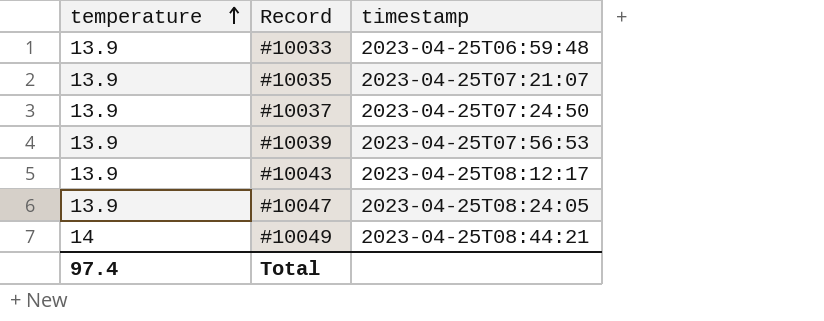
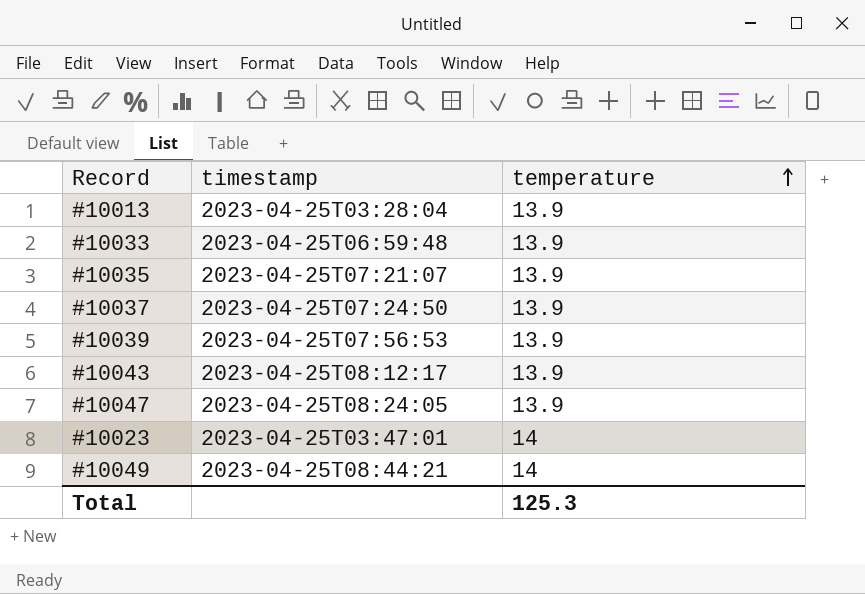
column temperature | position: 1 -> 3
row #10013: none -> 2023-04-25T03:28:04 | 13.9
row #10023: none -> 2023-04-25T03:47:01 | 14
Total | temperature: 97.4 -> 125.3

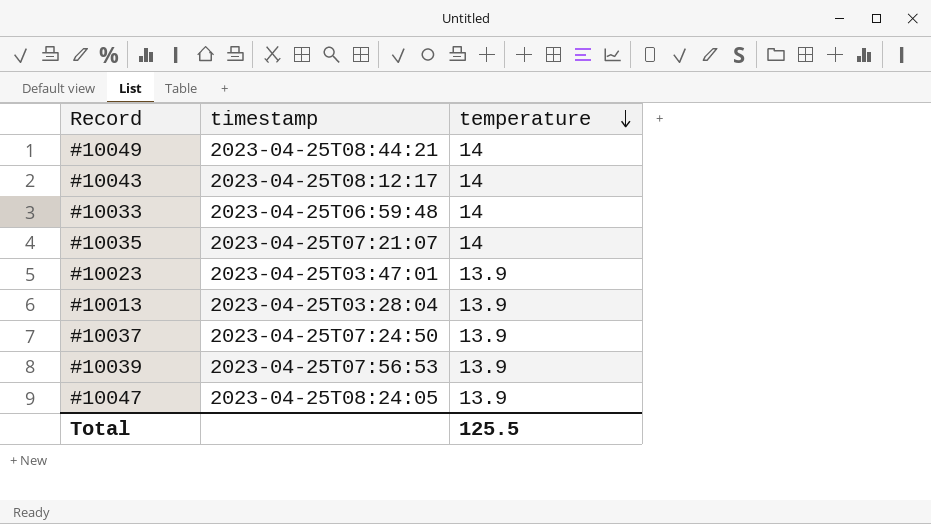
row order: temperature ascending -> temperature descending
#10043 | temperature: 13.9 -> 14
#10033 | temperature: 13.9 -> 14
#10035 | temperature: 13.9 -> 14
#10023 | temperature: 14 -> 13.9
Total | temperature: 125.3 -> 125.5

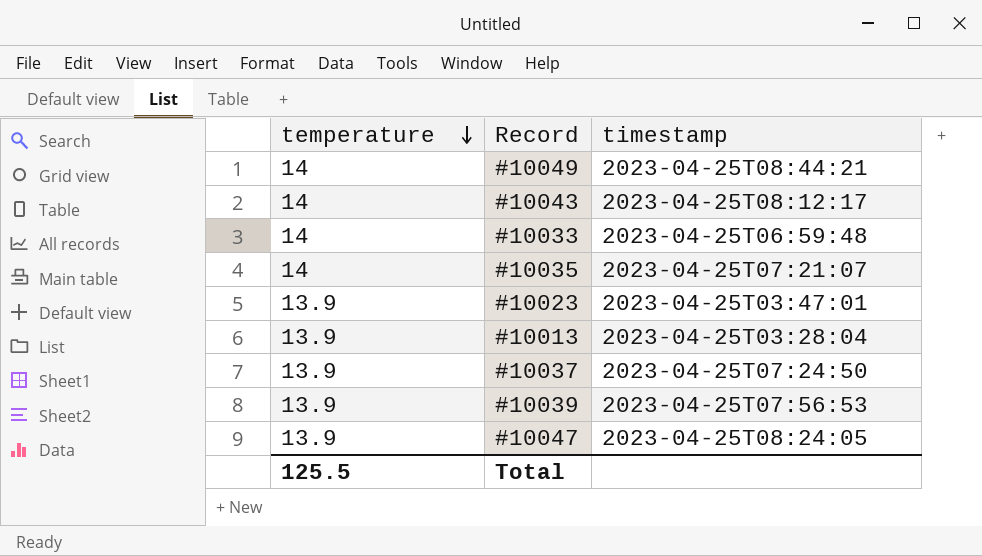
column temperature | position: 3 -> 1

